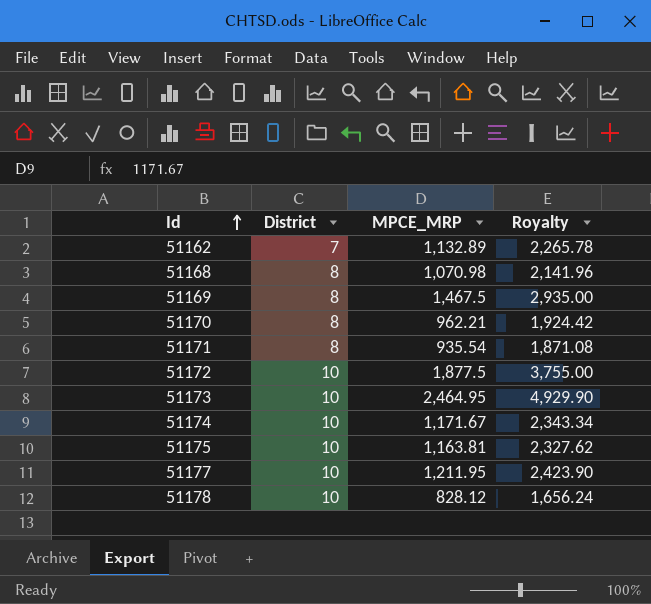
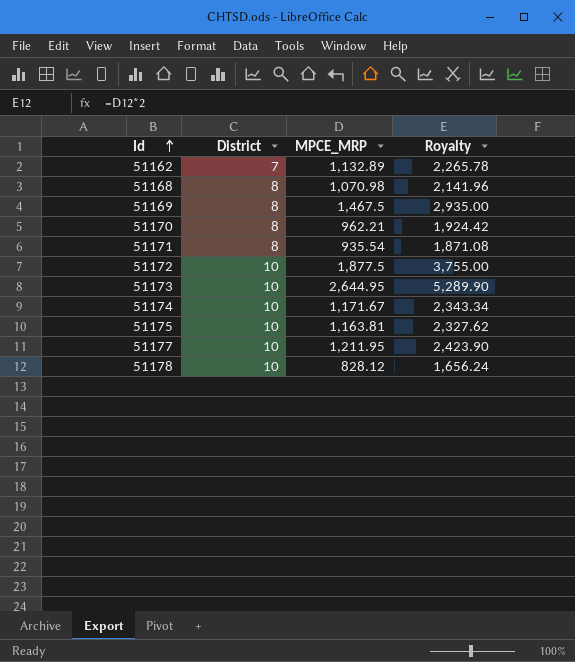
51173 | MPCE_MRP: 2,464.95 -> 2,644.95
51173 | Royalty: 4,929.90 -> 5,289.90

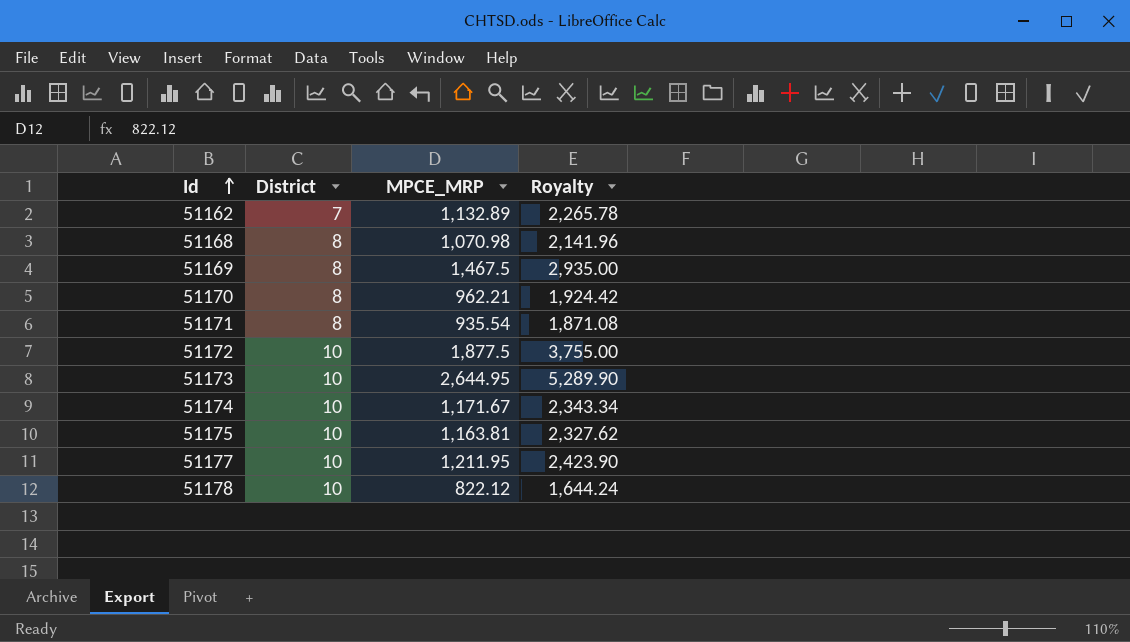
51178 | MPCE_MRP: 828.12 -> 822.12
51178 | Royalty: 1,656.24 -> 1,644.24

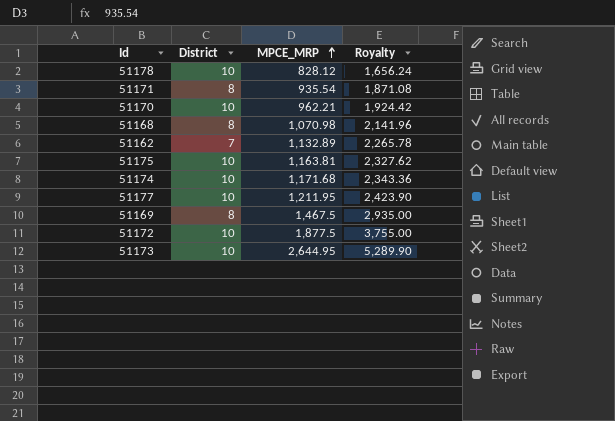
row order: Id ascending -> MPCE_MRP ascending
51178 | MPCE_MRP: 822.12 -> 828.12
51178 | Royalty: 1,644.24 -> 1,656.24
51170 | District: 8 -> 10
51174 | MPCE_MRP: 1,171.67 -> 1,171.68
51174 | Royalty: 2,343.34 -> 2,343.36

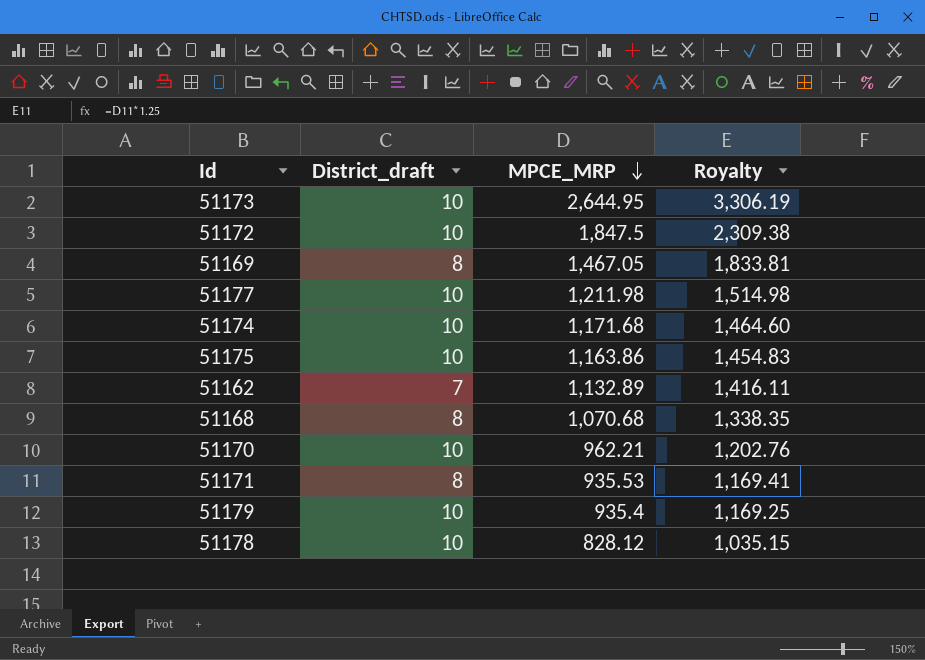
row order: MPCE_MRP ascending -> MPCE_MRP descending
column name: District -> District_draft
column Royalty | formula: [MPCE_MRP] * 2 -> [MPCE_MRP] * 1.25
51172 | MPCE_MRP: 1,877.5 -> 1,847.5
51169 | MPCE_MRP: 1,467.5 -> 1,467.05
51177 | MPCE_MRP: 1,211.95 -> 1,211.98
51175 | MPCE_MRP: 1,163.81 -> 1,163.86
51168 | MPCE_MRP: 1,070.98 -> 1,070.68
51171 | MPCE_MRP: 935.54 -> 935.53
row 51179: none -> 10 | 935.4 | 1,169.25

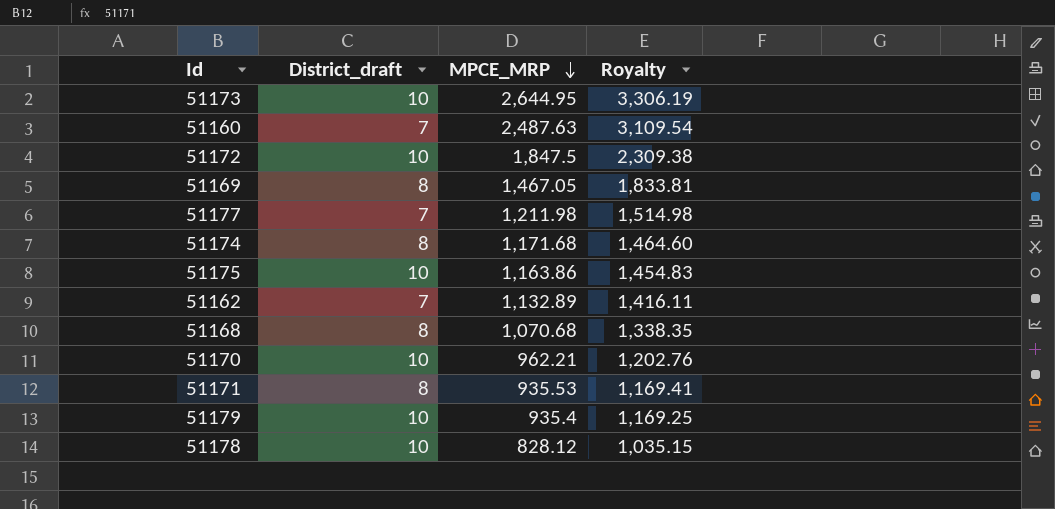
row 51160: none -> 7 | 2,487.63 | 3,109.54
51177 | District_draft: 10 -> 7
51174 | District_draft: 10 -> 8

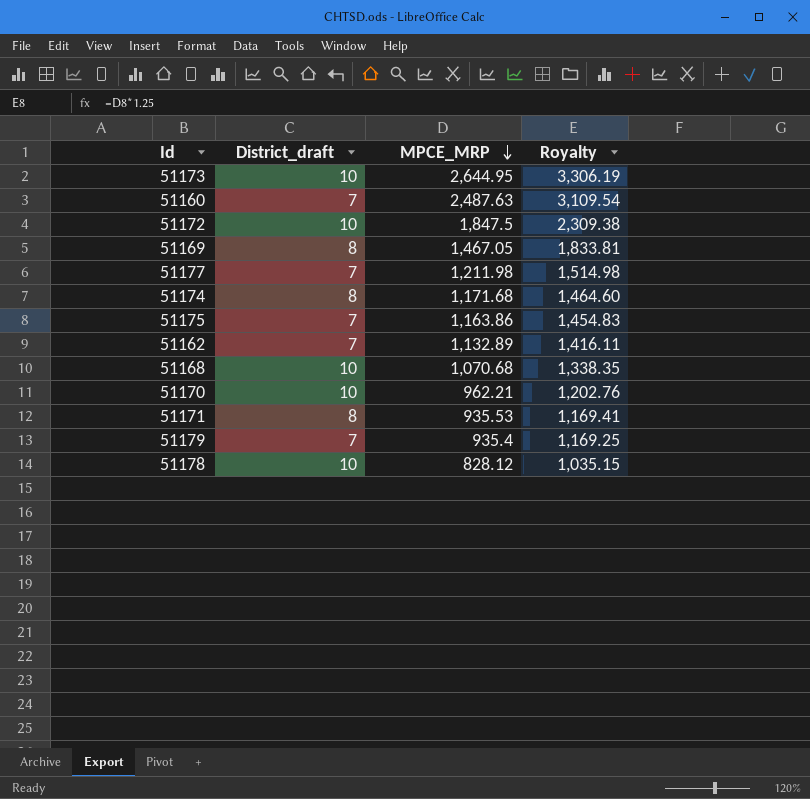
51175 | District_draft: 10 -> 7
51168 | District_draft: 8 -> 10
51179 | District_draft: 10 -> 7

